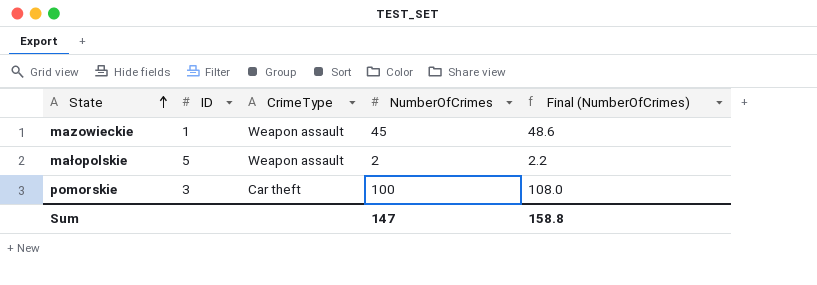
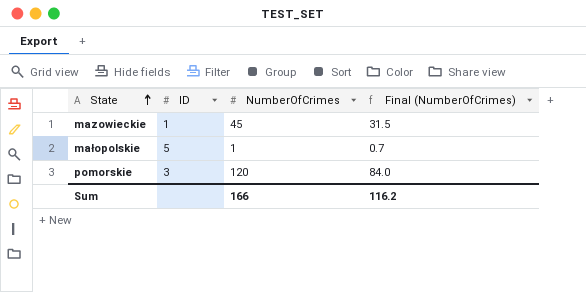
column CrimeType | position: 3 -> none
column Final (NumberOfCrimes) | formula: [NumberOfCrimes] * 1.08 -> [NumberOfCrimes] * 0.7
małopolskie | NumberOfCrimes: 2 -> 1
pomorskie | NumberOfCrimes: 100 -> 120
Sum | NumberOfCrimes: 147 -> 166
Sum | Final (NumberOfCrimes): 158.8 -> 116.2

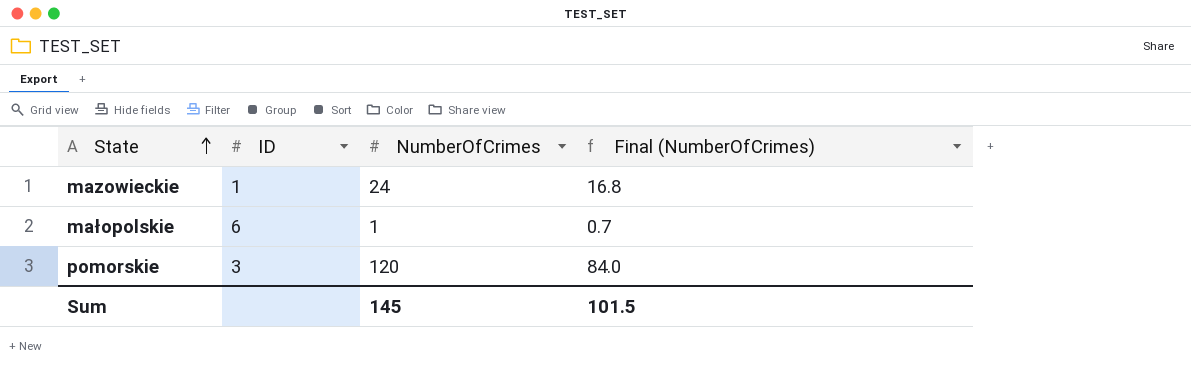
mazowieckie | NumberOfCrimes: 45 -> 24
mazowieckie | Final (NumberOfCrimes): 31.5 -> 16.8
małopolskie | ID: 5 -> 6
Sum | NumberOfCrimes: 166 -> 145
Sum | Final (NumberOfCrimes): 116.2 -> 101.5

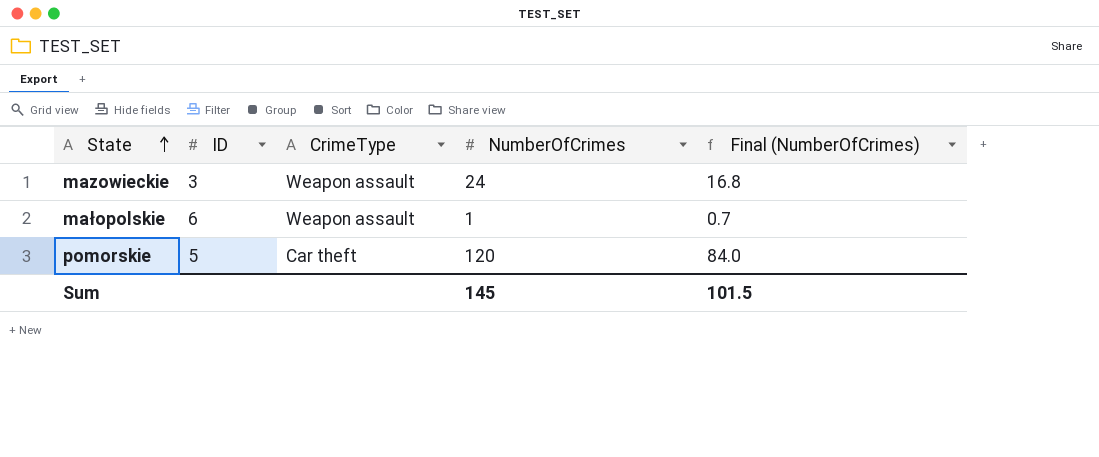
column CrimeType | position: none -> 3
mazowieckie | ID: 1 -> 3
pomorskie | ID: 3 -> 5

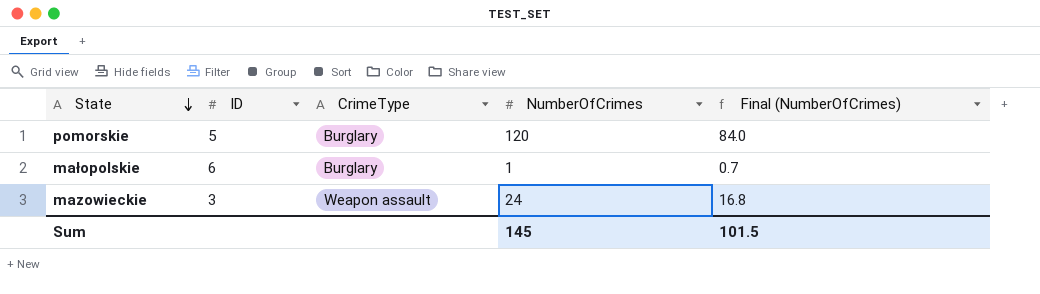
row order: State ascending -> State descending
pomorskie | CrimeType: Car theft -> Burglary
małopolskie | CrimeType: Weapon assault -> Burglary

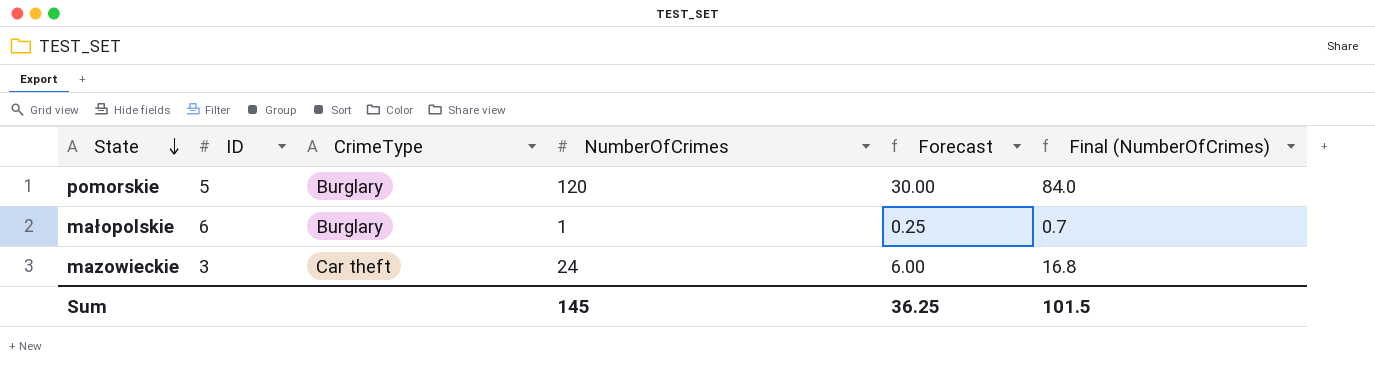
column Forecast | formula: none -> [NumberOfCrimes] * 0.25
mazowieckie | CrimeType: Weapon assault -> Car theft

